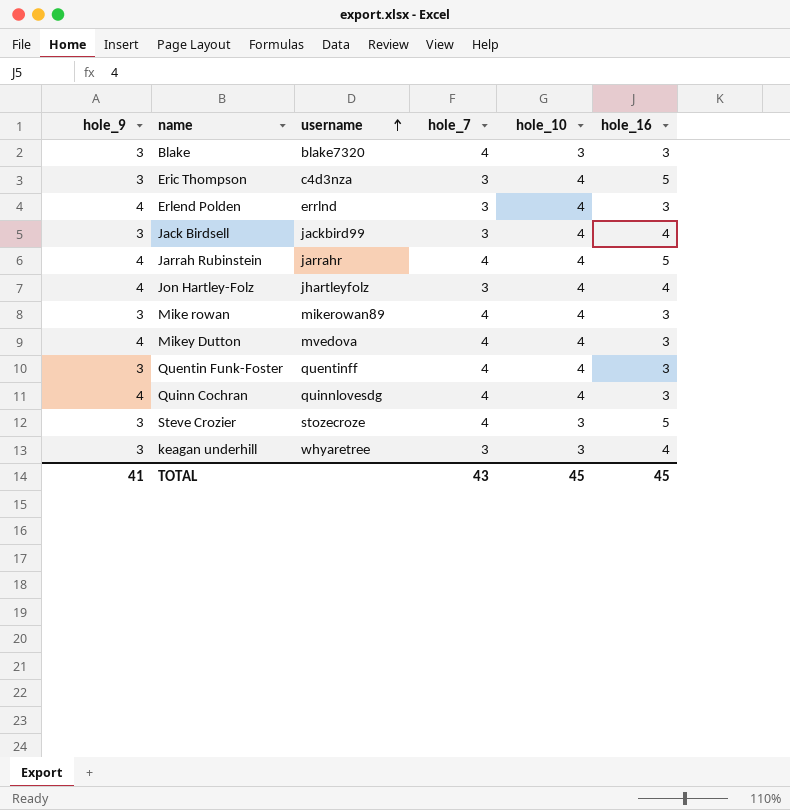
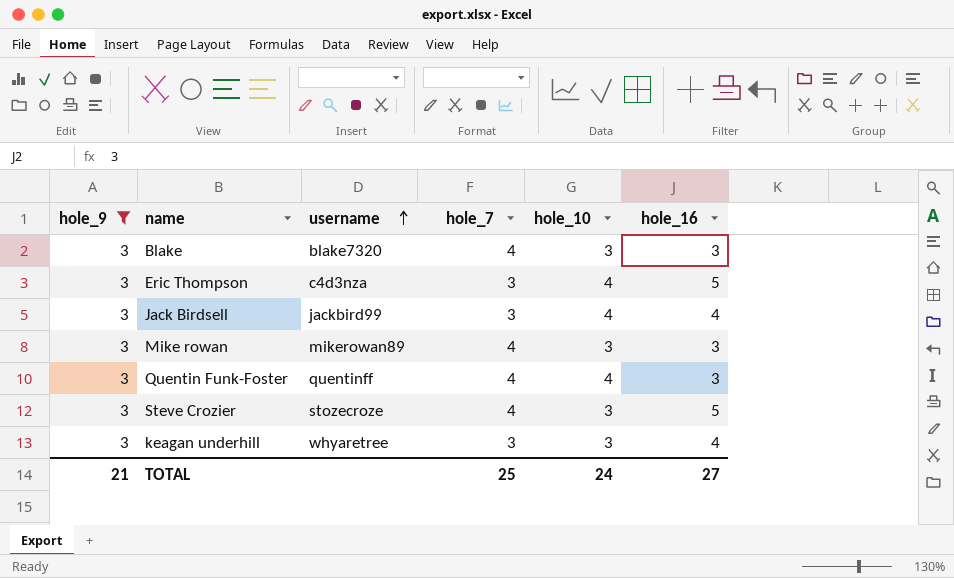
filter: none -> hole_9 = 3
Mike rowan | hole_10: 4 -> 3
TOTAL | hole_9: 41 -> 21
TOTAL | hole_7: 43 -> 25
TOTAL | hole_10: 45 -> 24
TOTAL | hole_16: 45 -> 27

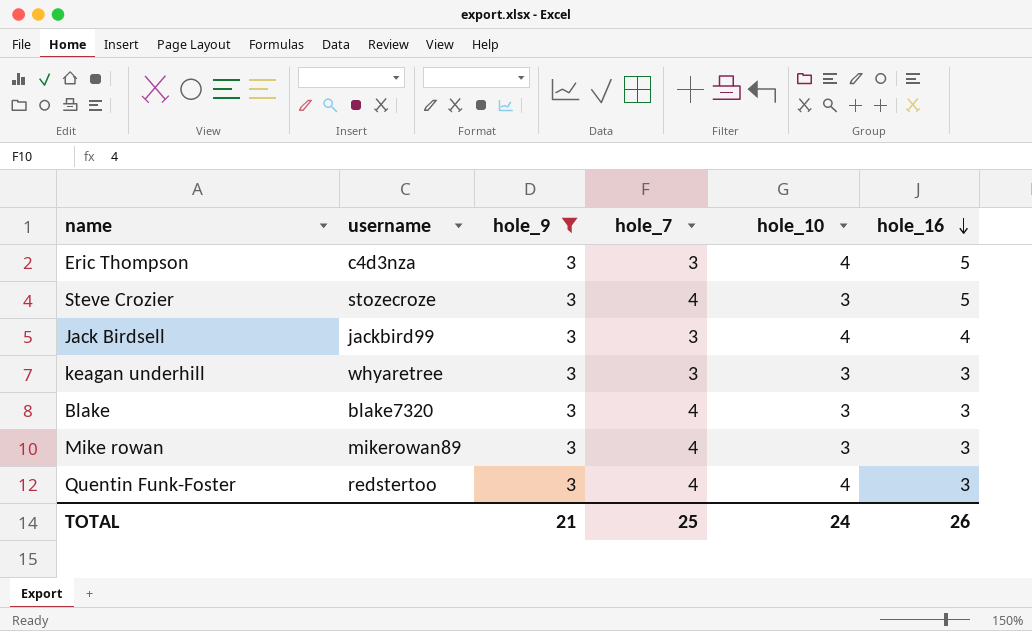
row order: username ascending -> hole_16 descending
column hole_9 | position: 1 -> 3
keagan underhill | hole_16: 4 -> 3
Quentin Funk-Foster | username: quentinff -> redstertoo
TOTAL | hole_16: 27 -> 26

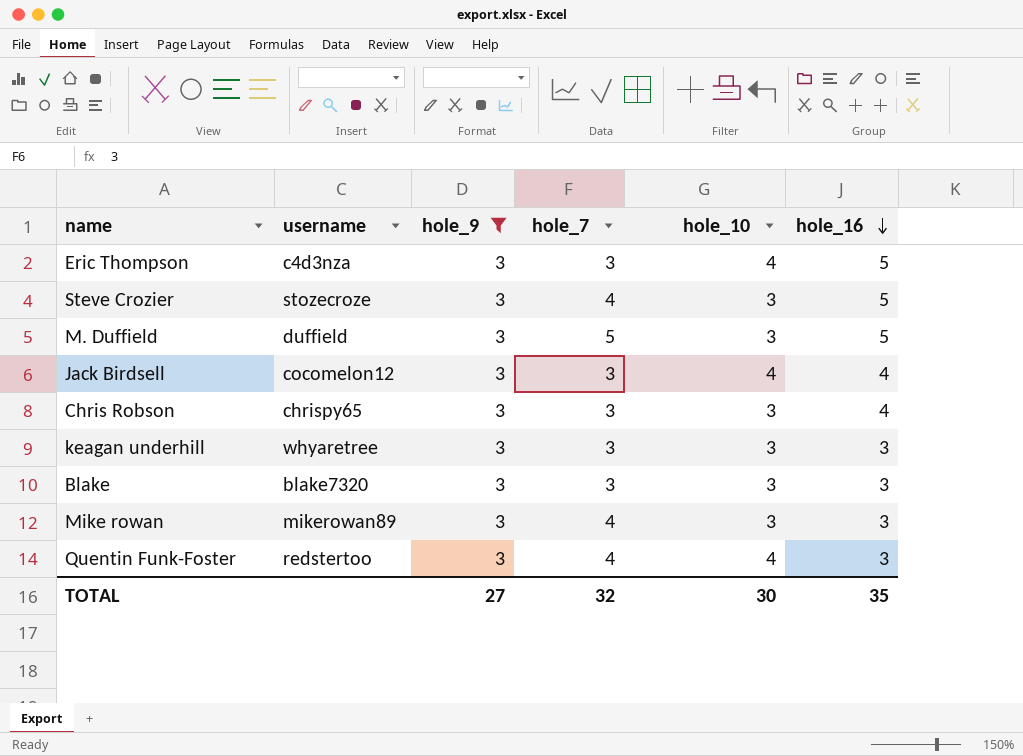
row M. Duffield: none -> duffield | 3 | 5 | 3 | 5
Jack Birdsell | username: jackbird99 -> cocomelon12
row Chris Robson: none -> chrispy65 | 3 | 3 | 3 | 4
Blake | hole_7: 4 -> 3
TOTAL | hole_9: 21 -> 27
TOTAL | hole_7: 25 -> 32
TOTAL | hole_10: 24 -> 30
TOTAL | hole_16: 26 -> 35

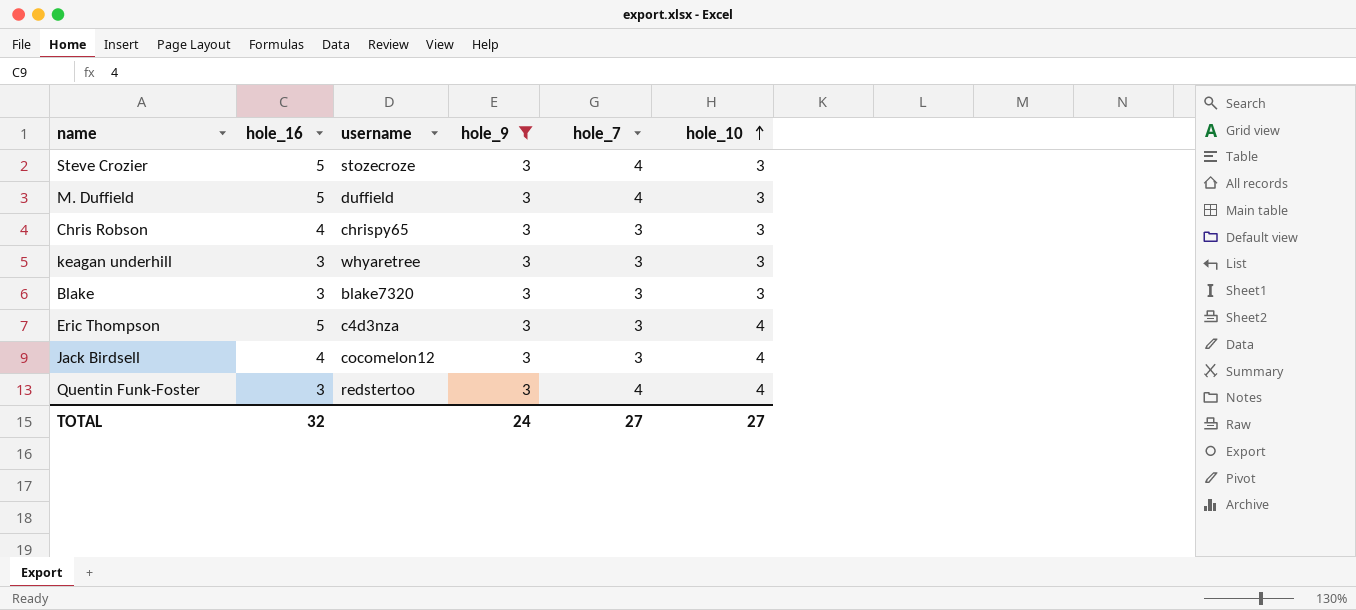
row order: hole_16 descending -> hole_10 ascending
column hole_16 | position: 6 -> 2
row Mike rowan: mikerowan89 | 3 | 4 | 3 | 3 -> none
M. Duffield | hole_7: 5 -> 4
TOTAL | hole_16: 35 -> 32
TOTAL | hole_9: 27 -> 24
TOTAL | hole_7: 32 -> 27
TOTAL | hole_10: 30 -> 27

